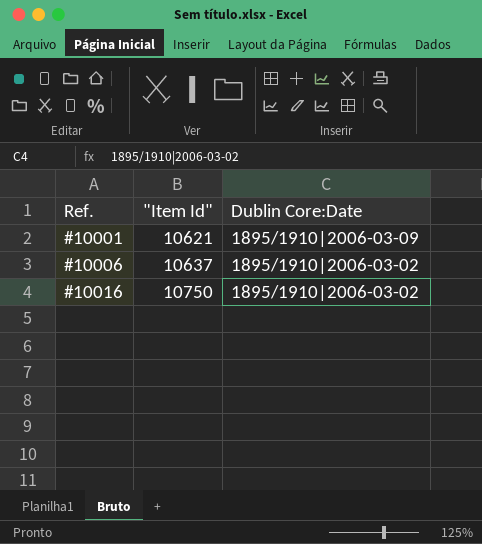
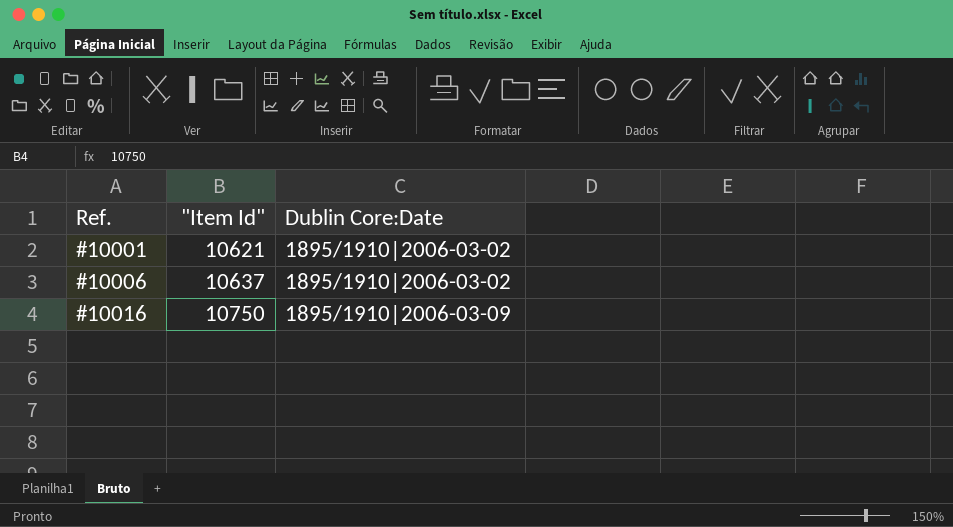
#10001 | Dublin Core:Date: 1895/1910|2006-03-09 -> 1895/1910|2006-03-02
#10016 | Dublin Core:Date: 1895/1910|2006-03-02 -> 1895/1910|2006-03-09

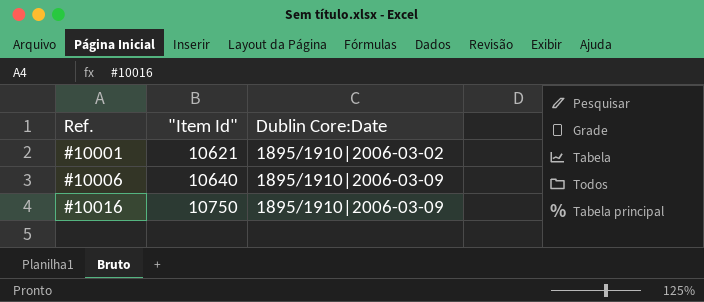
#10006 | "Item Id": 10637 -> 10640
#10006 | Dublin Core:Date: 1895/1910|2006-03-02 -> 1895/1910|2006-03-09

